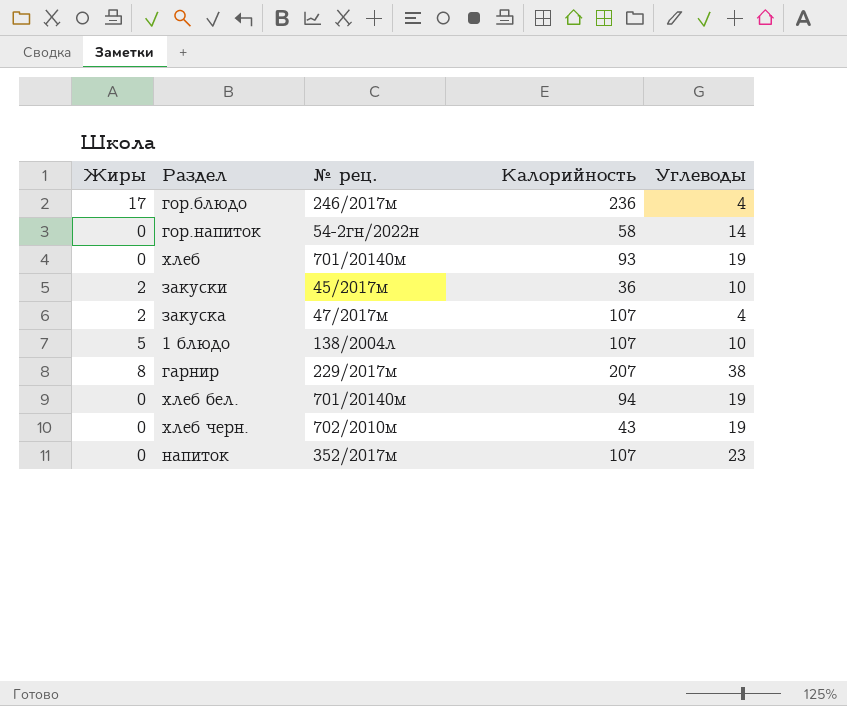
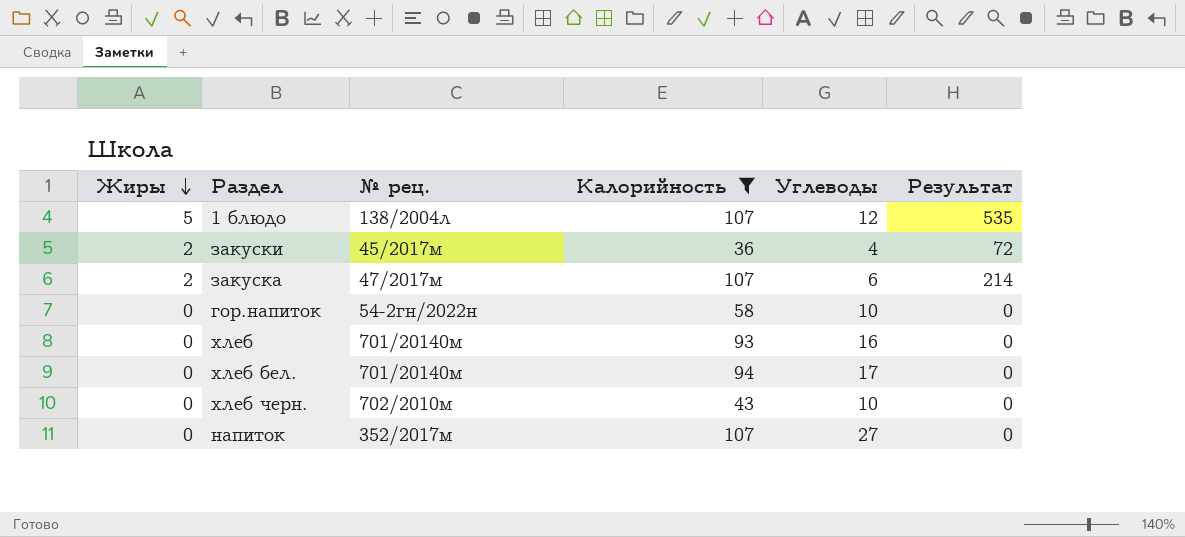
filter: none -> Калорийность <= 107
row order: none -> Жиры descending
column Результат | formula: none -> [Жиры] * [Калорийность]
1 блюдо | Углеводы: 10 -> 12
закуски | Углеводы: 10 -> 4
закуска | Углеводы: 4 -> 6
гор.напиток | Углеводы: 14 -> 10
хлеб | Углеводы: 19 -> 16
хлеб бел. | Углеводы: 19 -> 17
хлеб черн. | Углеводы: 19 -> 10
напиток | Углеводы: 23 -> 27

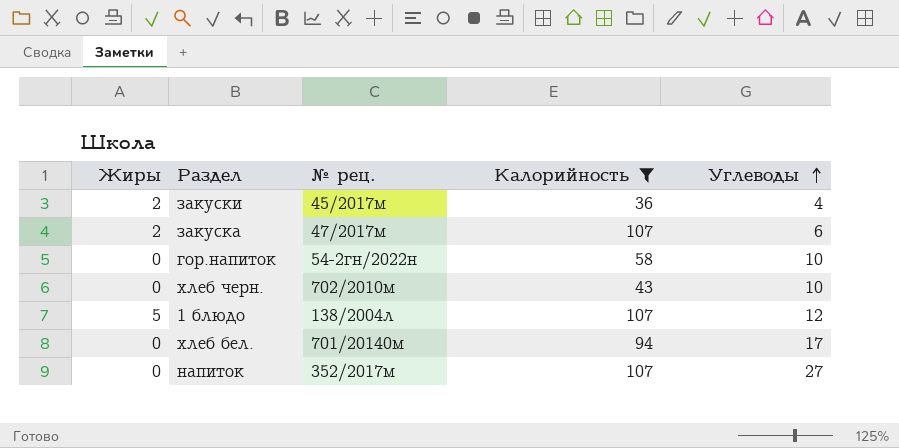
row order: Жиры descending -> Углеводы ascending
column Результат | formula: [Жиры] * [Калорийность] -> none
row хлеб: 0 | 701/20140м | 93 | 16 | 0 -> none

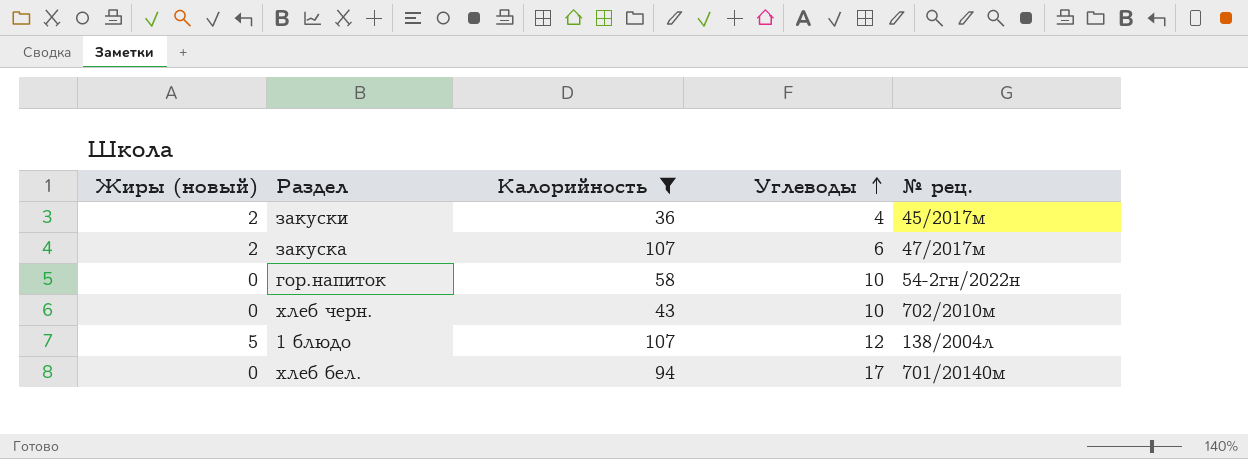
column name: Жиры -> Жиры (новый)
column № рец. | position: 3 -> 5
row напиток: 0 | 352/2017м | 107 | 27 -> none

